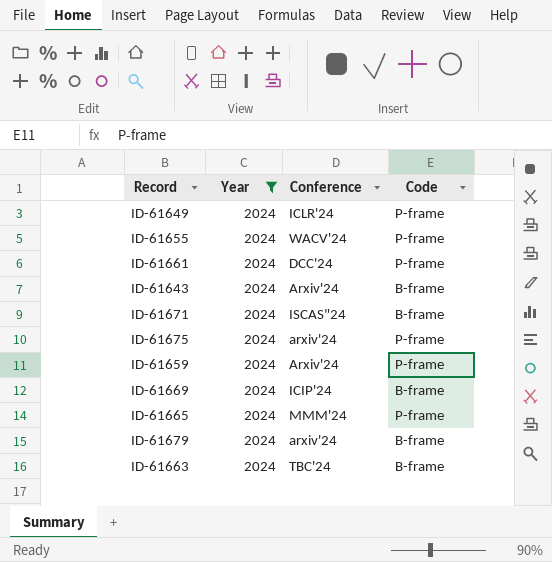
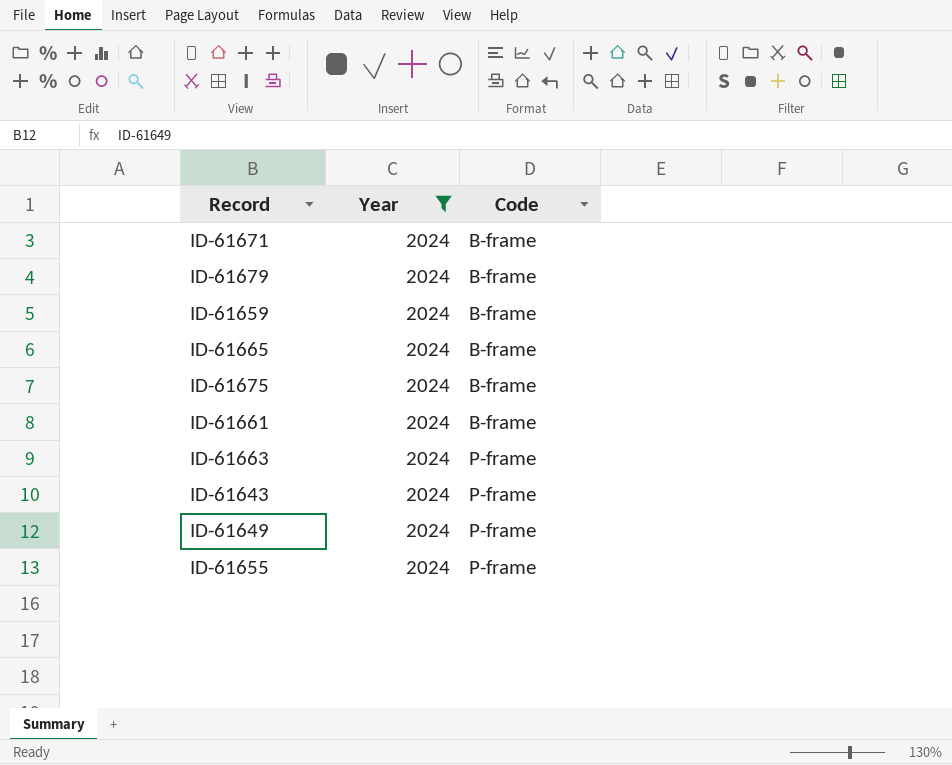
row order: none -> Code ascending
column Conference | position: 3 -> none
row ID-61669: 2024 | ICIP'24 | B-frame -> none
ID-61659 | Code: P-frame -> B-frame
ID-61665 | Code: P-frame -> B-frame
ID-61675 | Code: P-frame -> B-frame
ID-61661 | Code: P-frame -> B-frame
ID-61663 | Code: B-frame -> P-frame
ID-61643 | Code: B-frame -> P-frame

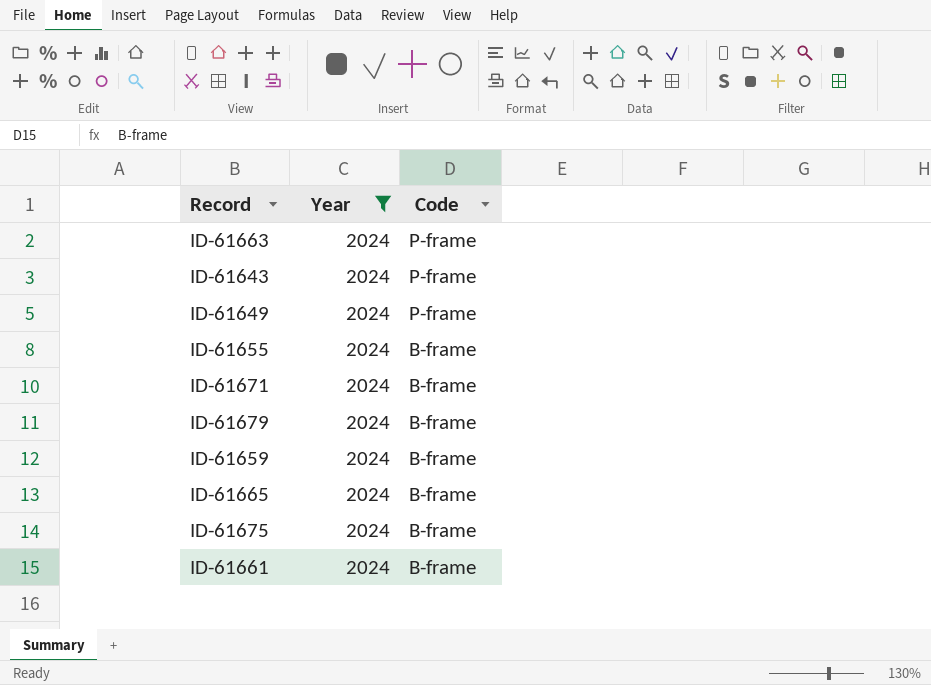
row order: Code ascending -> Code descending
ID-61655 | Code: P-frame -> B-frame

